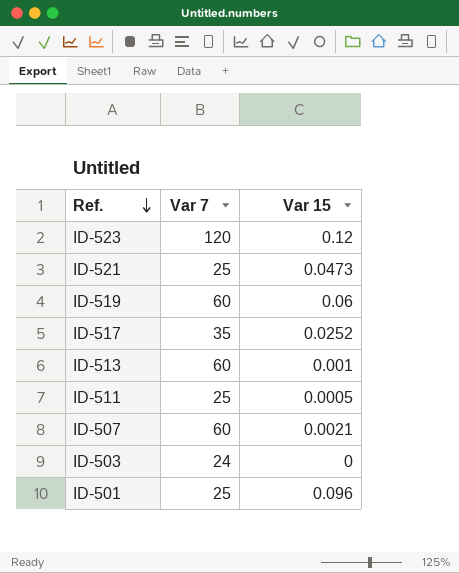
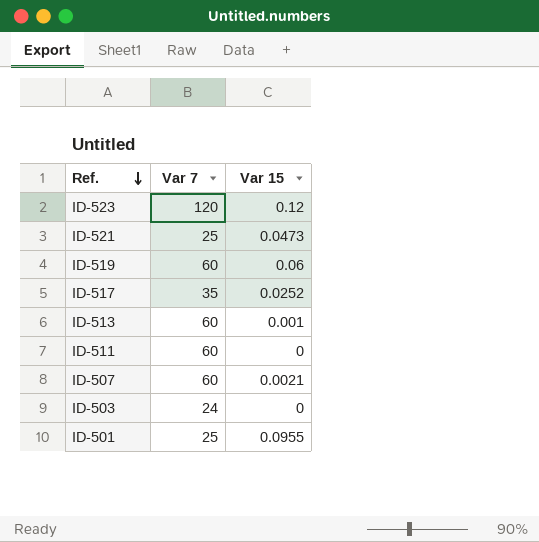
ID-511 | Var 7: 25 -> 60
ID-511 | Var 15: 0.0005 -> 0
ID-501 | Var 15: 0.096 -> 0.0955

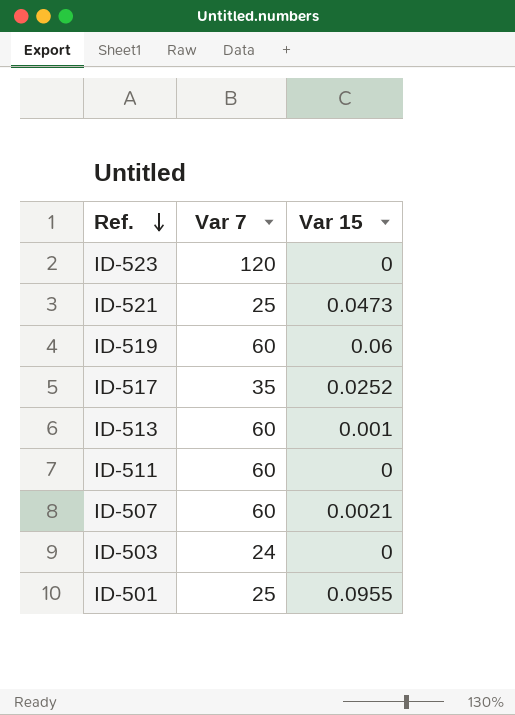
ID-523 | Var 15: 0.12 -> 0

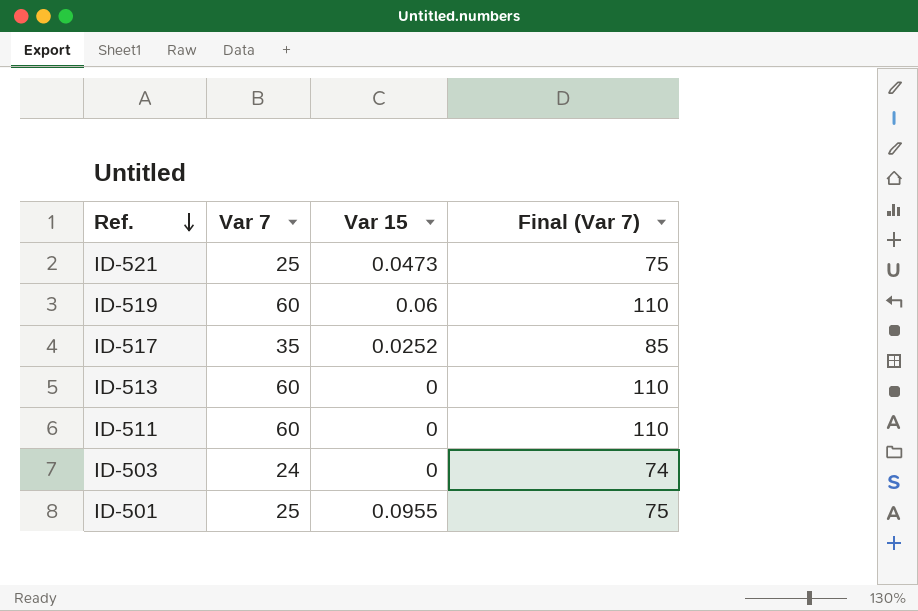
column Final (Var 7) | formula: none -> [Var 7] + 50
row ID-523: 120 | 0 -> none
row ID-507: 60 | 0.0021 -> none
ID-513 | Var 15: 0.001 -> 0

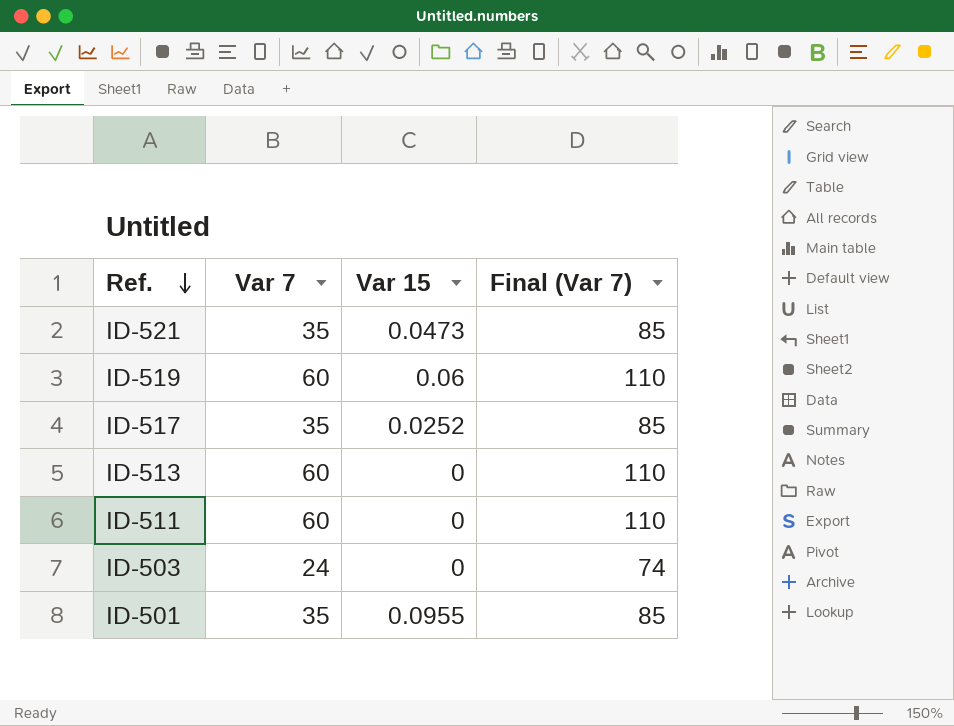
ID-521 | Var 7: 25 -> 35
ID-521 | Final (Var 7): 75 -> 85
ID-501 | Var 7: 25 -> 35
ID-501 | Final (Var 7): 75 -> 85

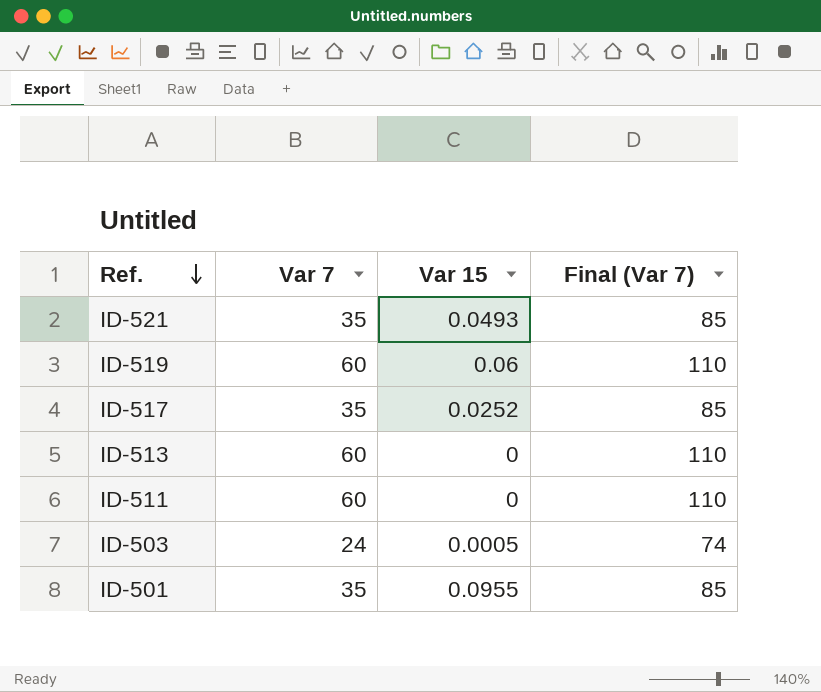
ID-521 | Var 15: 0.0473 -> 0.0493
ID-503 | Var 15: 0 -> 0.0005

